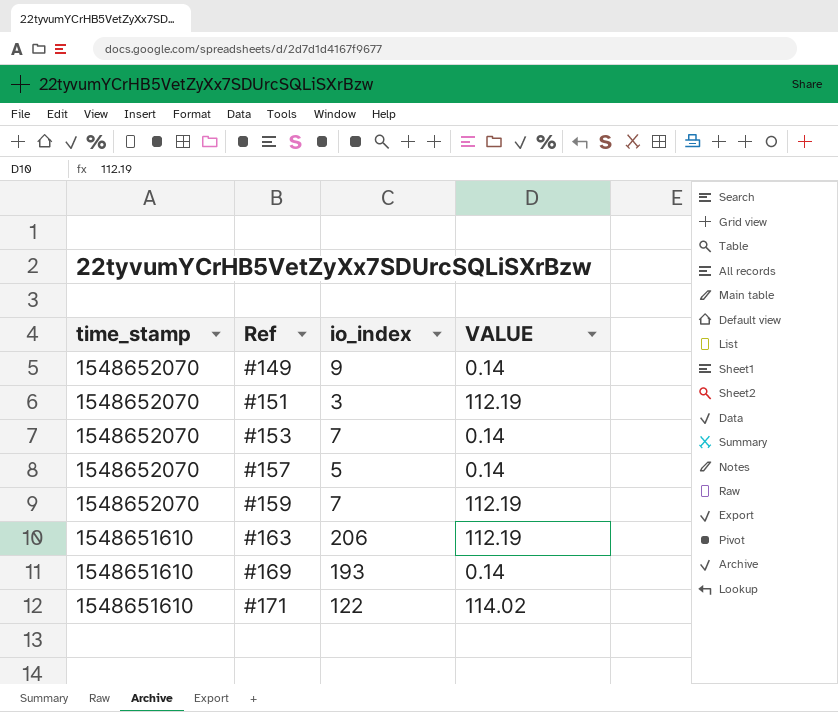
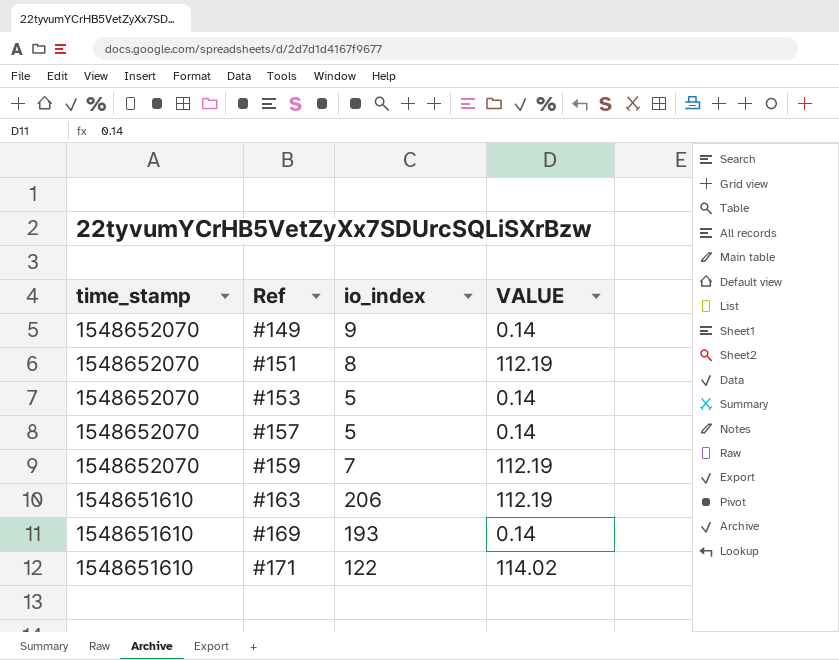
#151 | io_index: 3 -> 8
#153 | io_index: 7 -> 5

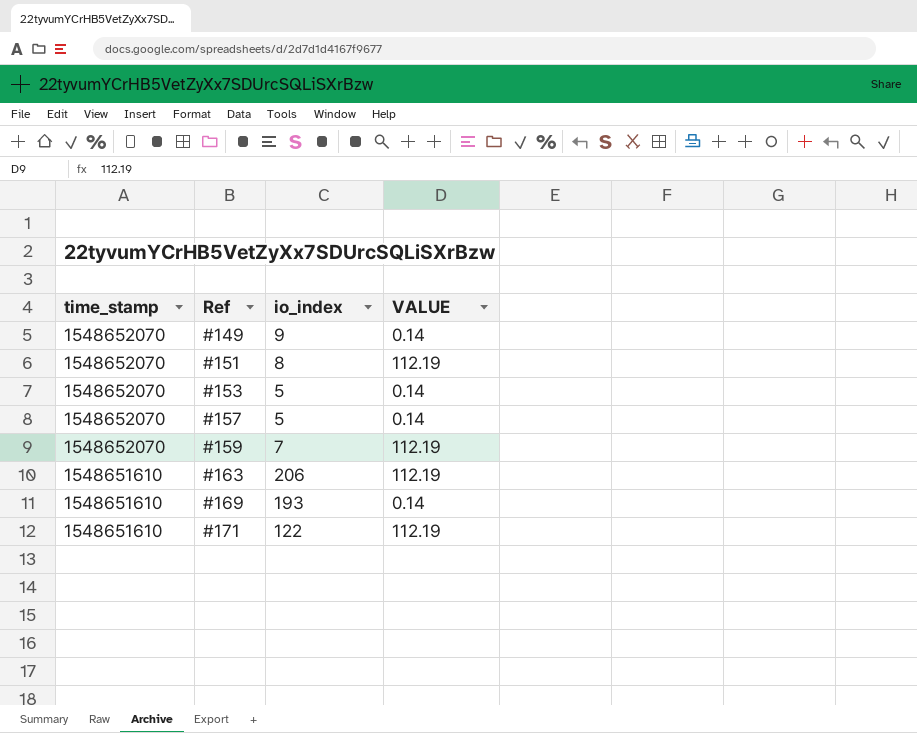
#171 | VALUE: 114.02 -> 112.19

